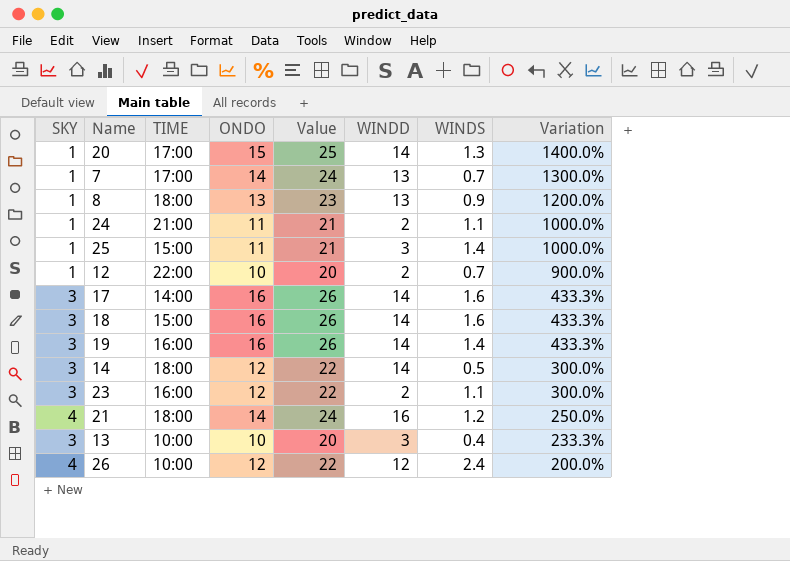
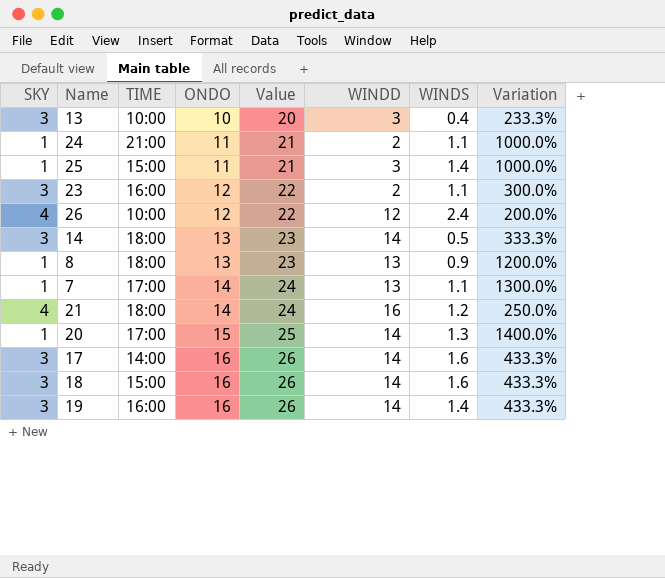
row order: Variation descending -> ONDO ascending
row 12: 1 | 22:00 | 10 | 20 | 2 | 0.7 | 900.0% -> none
14 | ONDO: 12 -> 13
14 | Value: 22 -> 23
14 | Variation: 300.0% -> 333.3%
7 | WINDS: 0.7 -> 1.1

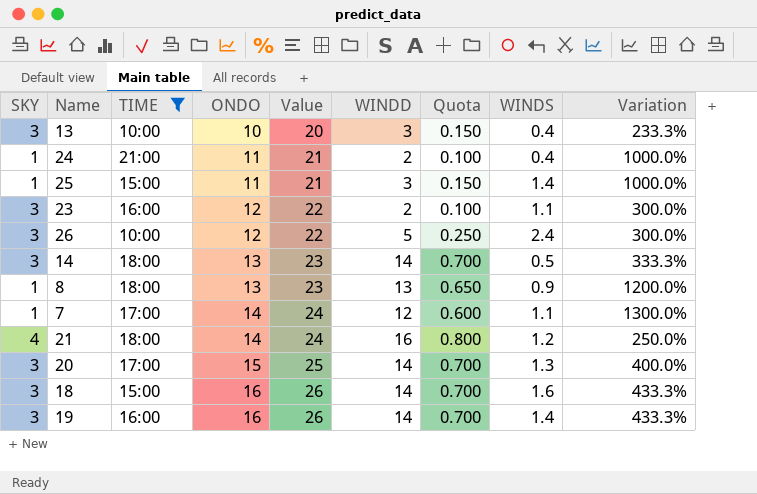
filter: none -> TIME != 14:00
column Quota | formula: none -> [WINDD] * 0.05
24 | WINDS: 1.1 -> 0.4
26 | SKY: 4 -> 3
26 | WINDD: 12 -> 5
26 | Variation: 200.0% -> 300.0%
7 | WINDD: 13 -> 12
20 | SKY: 1 -> 3
20 | Variation: 1400.0% -> 400.0%

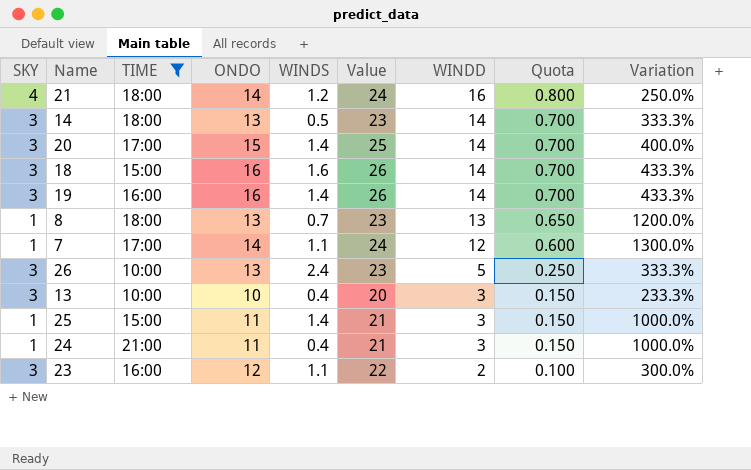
row order: ONDO ascending -> WINDD descending
column WINDS | position: 8 -> 5
20 | WINDS: 1.3 -> 1.4
8 | WINDS: 0.9 -> 0.7
26 | ONDO: 12 -> 13
26 | Value: 22 -> 23
26 | Variation: 300.0% -> 333.3%
24 | WINDD: 2 -> 3
24 | Quota: 0.100 -> 0.150

